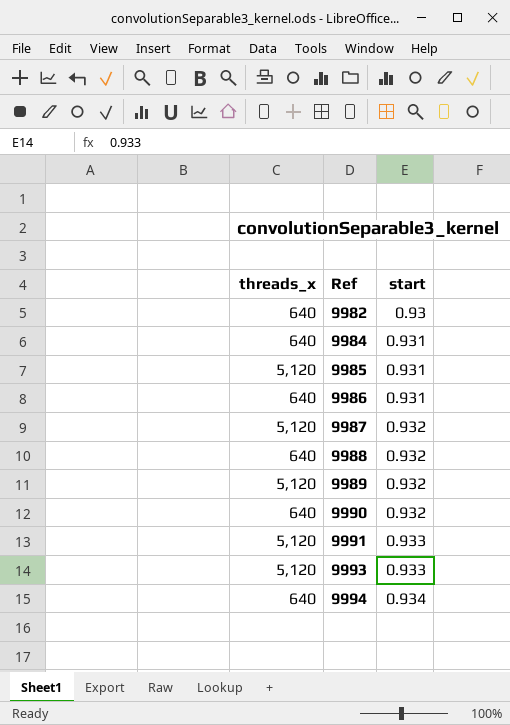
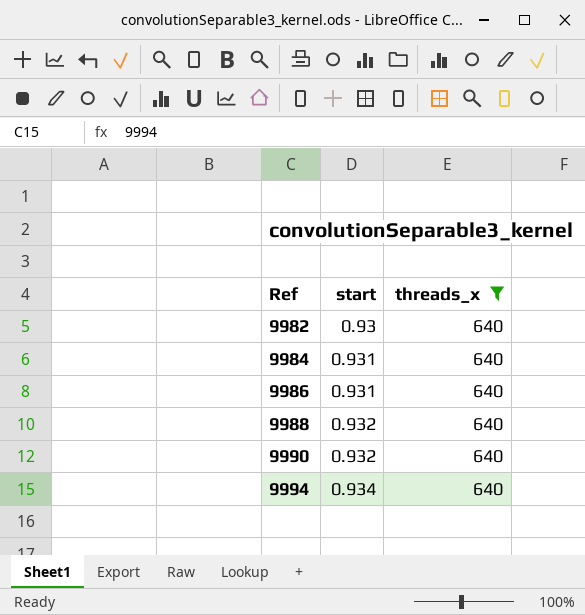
filter: none -> threads_x = 640
column threads_x | position: 1 -> 3

